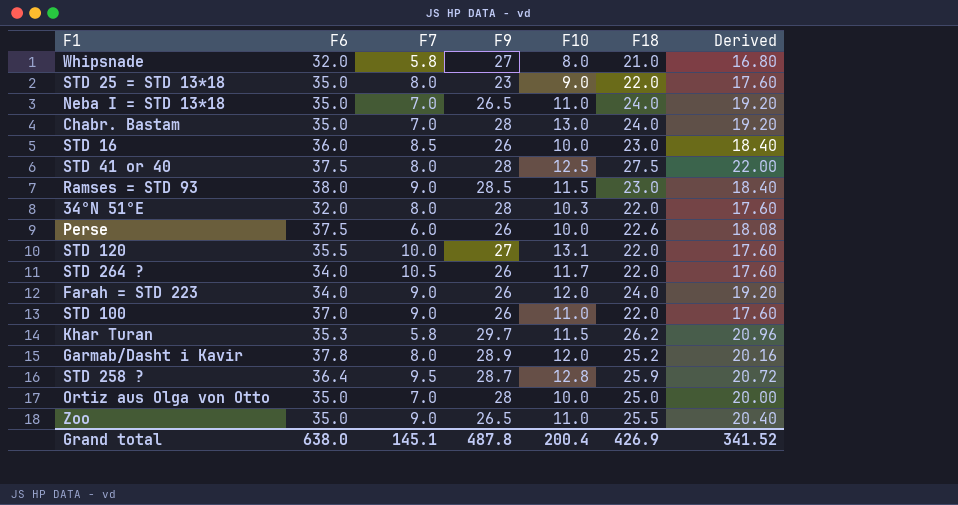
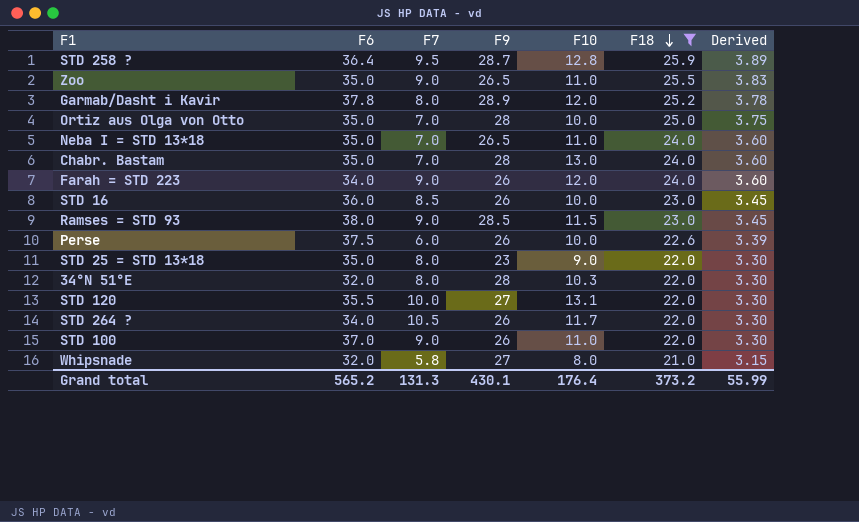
filter: none -> F18 <= 25.9
row order: none -> F18 descending
column Derived | formula: [F18] * 0.8 -> [F18] * 0.15
Grand total | F6: 638.0 -> 565.2
Grand total | F7: 145.1 -> 131.3
Grand total | F9: 487.8 -> 430.1
Grand total | F10: 200.4 -> 176.4
Grand total | F18: 426.9 -> 373.2
Grand total | Derived: 341.52 -> 55.99

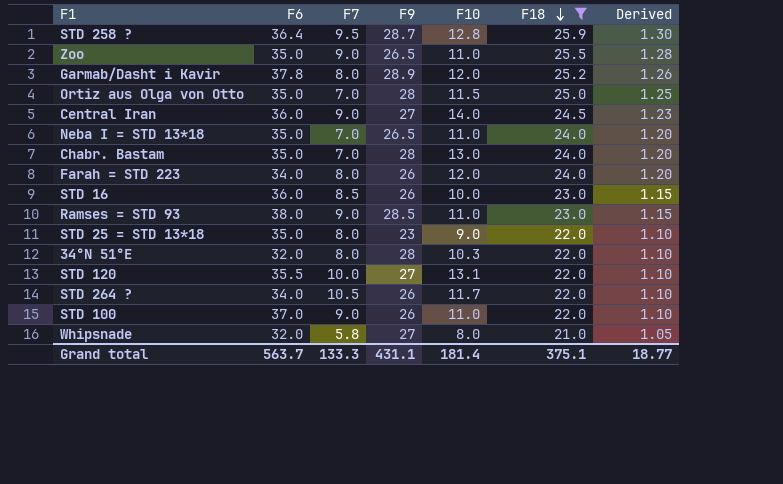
column Derived | formula: [F18] * 0.15 -> [F18] * 0.05
row Perse: 37.5 | 6.0 | 26 | 10.0 | 22.6 | 3.39 -> none
Ortiz aus Olga von Otto | F10: 10.0 -> 11.5
row Central Iran: none -> 36.0 | 9.0 | 27 | 14.0 | 24.5 | 1.23
Farah = STD 223 | F7: 9.0 -> 8.0
Ramses = STD 93 | F10: 11.5 -> 11.0
Grand total | F6: 565.2 -> 563.7
Grand total | F7: 131.3 -> 133.3
Grand total | F9: 430.1 -> 431.1
Grand total | F10: 176.4 -> 181.4
Grand total | F18: 373.2 -> 375.1
Grand total | Derived: 55.99 -> 18.77

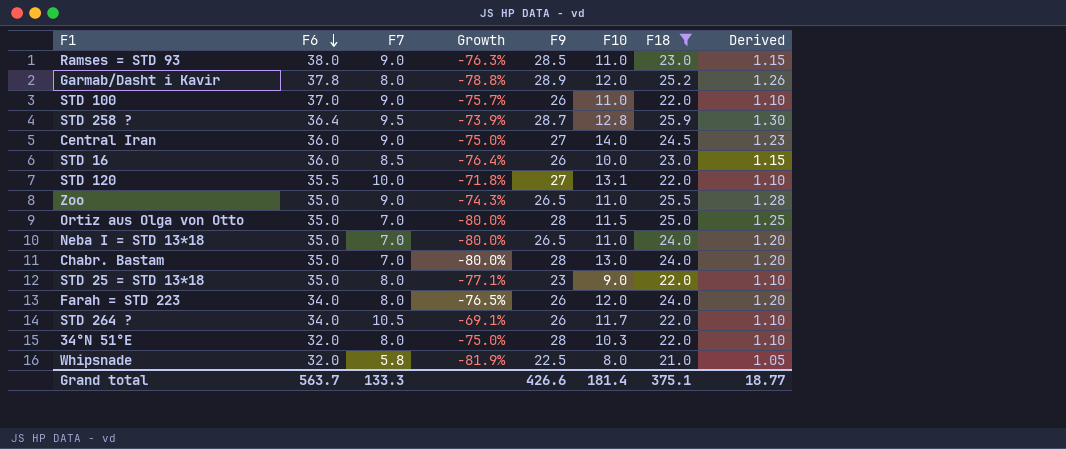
row order: F18 descending -> F6 descending
column Growth | formula: none -> ([F7] - [F6]) / [F6]
Whipsnade | F9: 27 -> 22.5
Grand total | F9: 431.1 -> 426.6

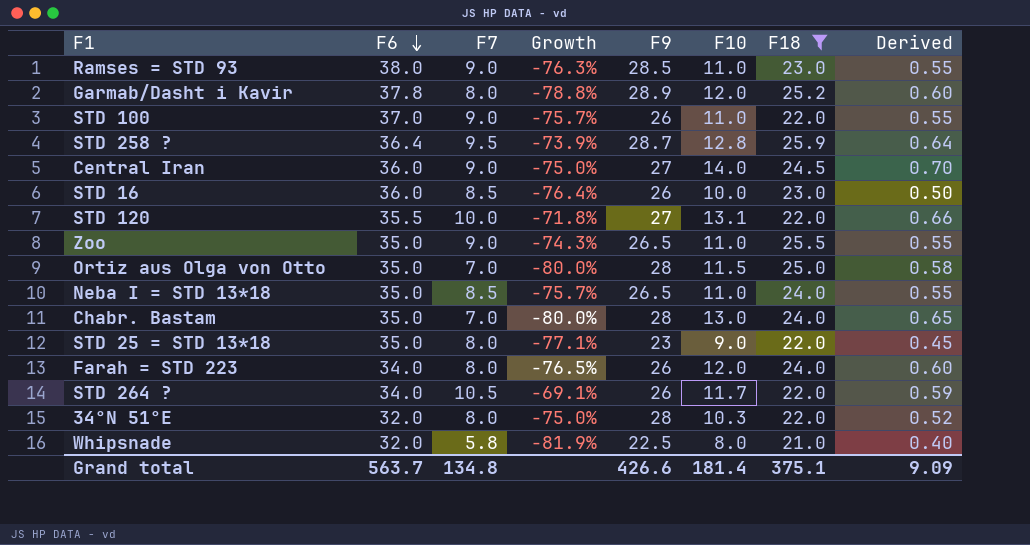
column Derived | formula: [F18] * 0.05 -> [F10] * 0.05
Neba I = STD 13*18 | F7: 7.0 -> 8.5
Neba I = STD 13*18 | Growth: -80.0% -> -75.7%
Grand total | F7: 133.3 -> 134.8
Grand total | Derived: 18.77 -> 9.09

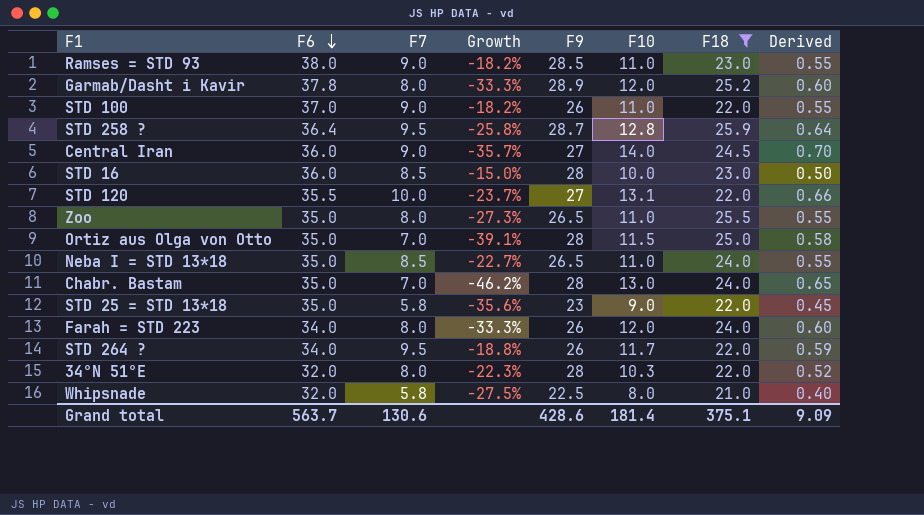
column Growth | formula: ([F7] - [F6]) / [F6] -> ([F7] - [F10]) / [F10]
STD 16 | F9: 26 -> 28
Zoo | F7: 9.0 -> 8.0
STD 25 = STD 13*18 | F7: 8.0 -> 5.8
STD 264 ? | F7: 10.5 -> 9.5
Grand total | F7: 134.8 -> 130.6
Grand total | F9: 426.6 -> 428.6

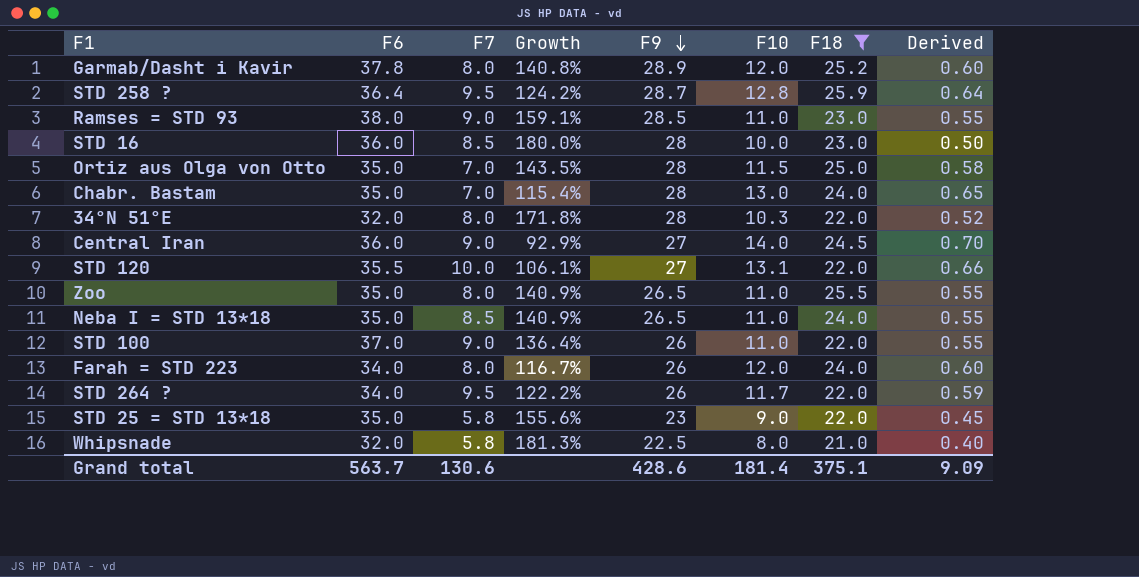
row order: F6 descending -> F9 descending
column Growth | formula: ([F7] - [F10]) / [F10] -> ([F9] - [F10]) / [F10]

